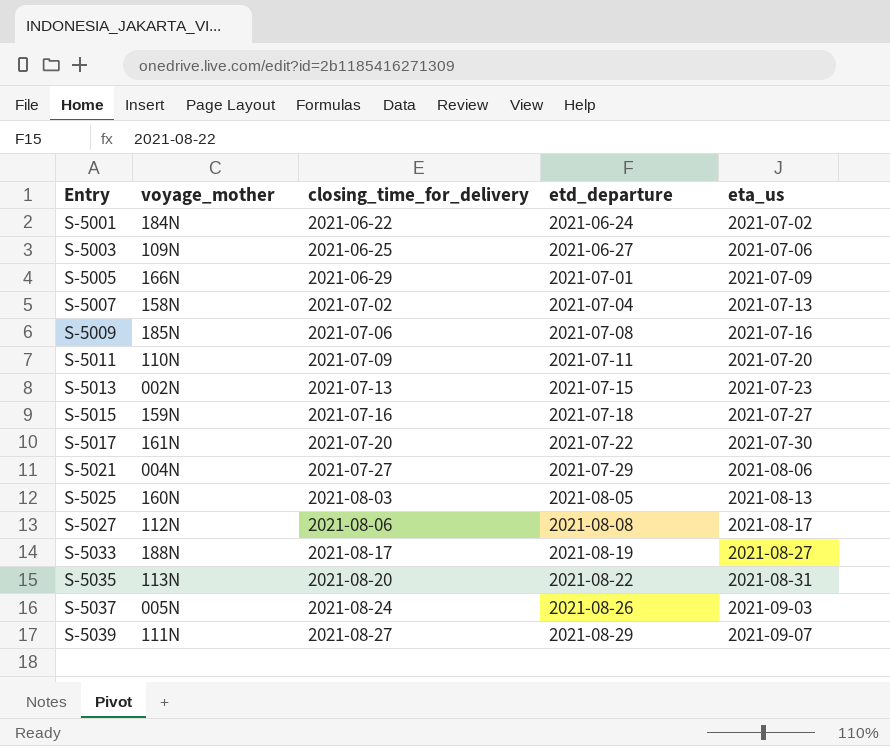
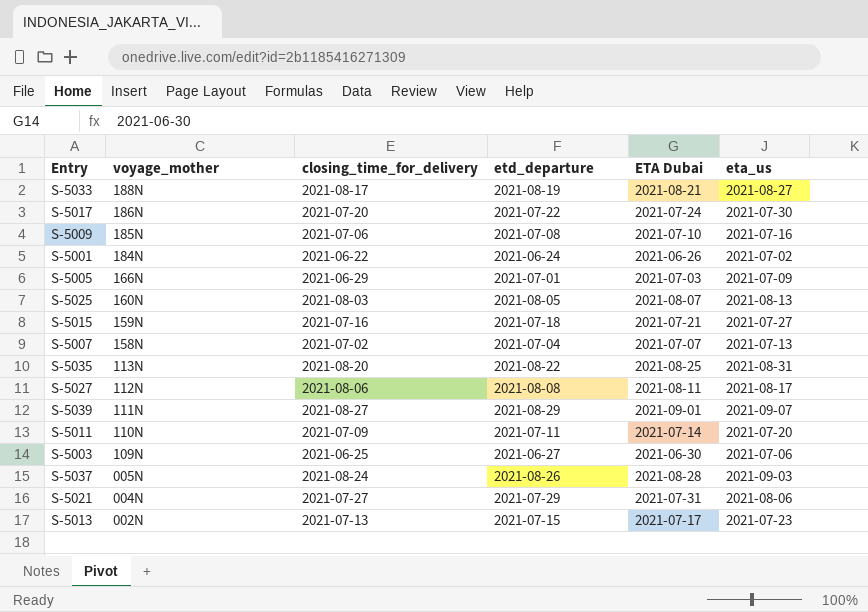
row order: Entry ascending -> voyage_mother descending
column ETA Dubai | position: none -> 5
S-5017 | voyage_mother: 161N -> 186N

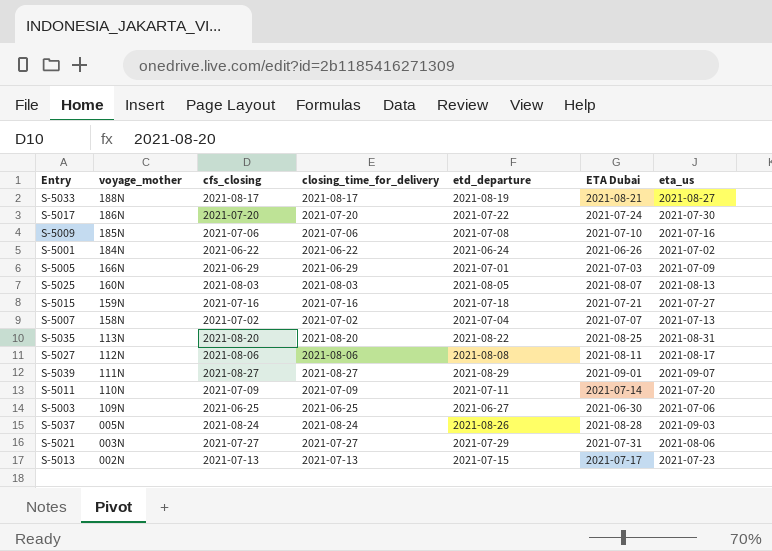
column cfs_closing | position: none -> 3
S-5021 | voyage_mother: 004N -> 003N

